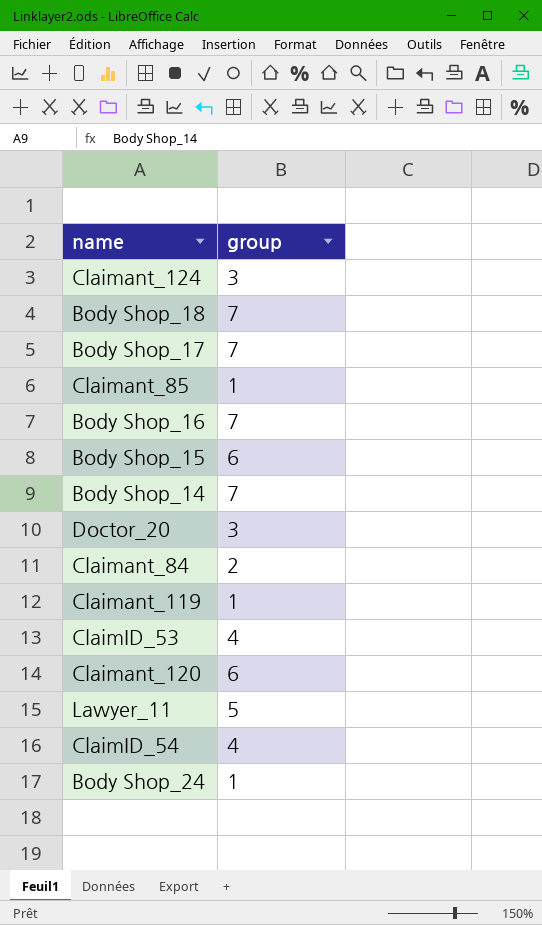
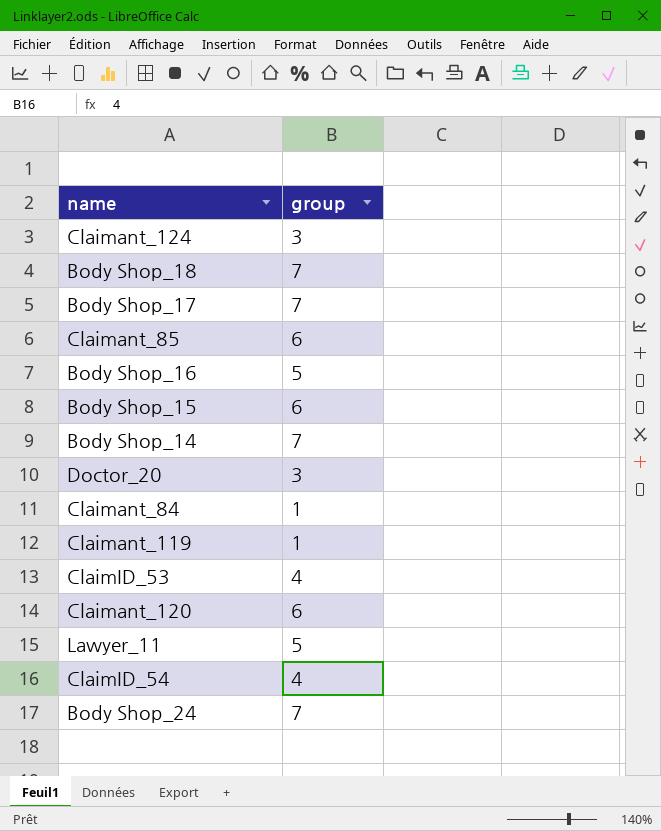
Claimant_85 | group: 1 -> 6
Body Shop_16 | group: 7 -> 5
Claimant_84 | group: 2 -> 1
Body Shop_24 | group: 1 -> 7

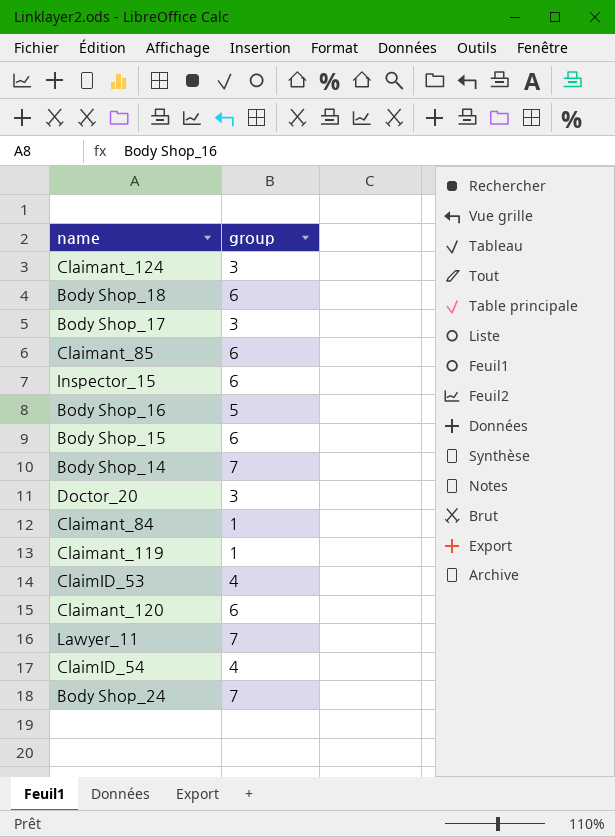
Body Shop_18 | group: 7 -> 6
Body Shop_17 | group: 7 -> 3
row Inspector_15: none -> 6
Lawyer_11 | group: 5 -> 7

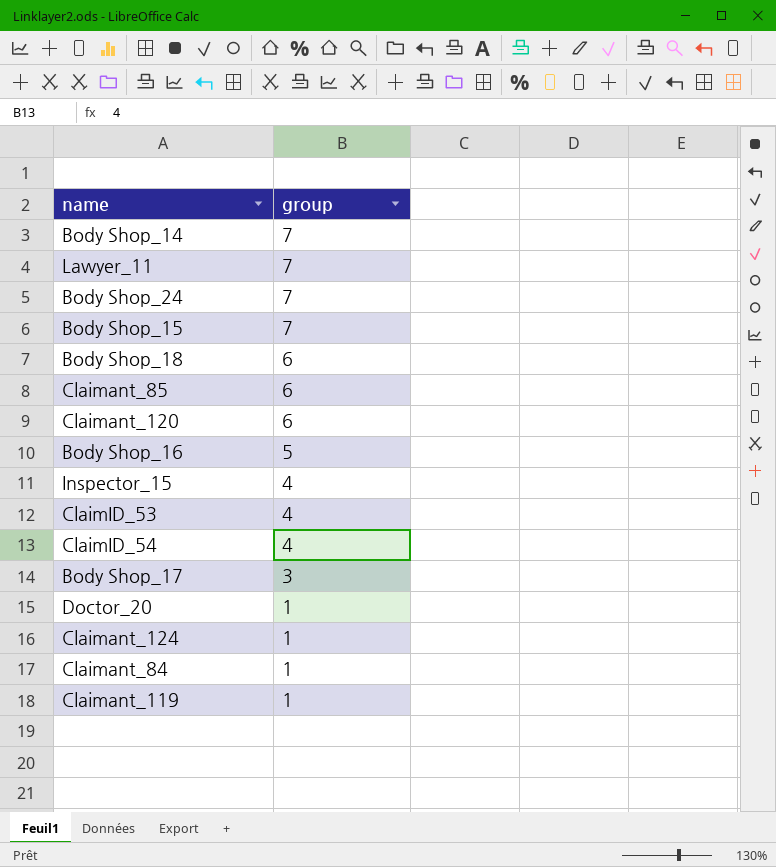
row order: none -> group descending
Body Shop_15 | group: 6 -> 7
Inspector_15 | group: 6 -> 4
Doctor_20 | group: 3 -> 1
Claimant_124 | group: 3 -> 1

